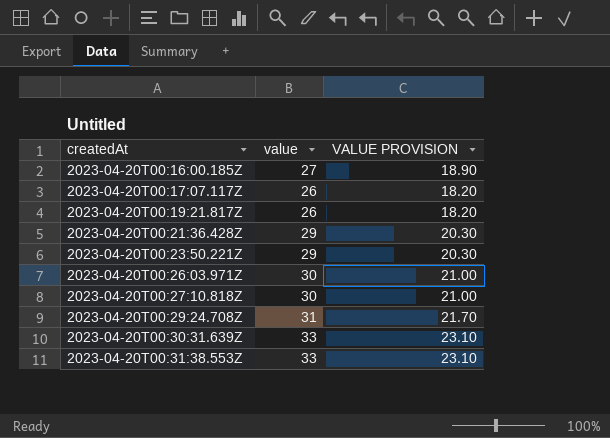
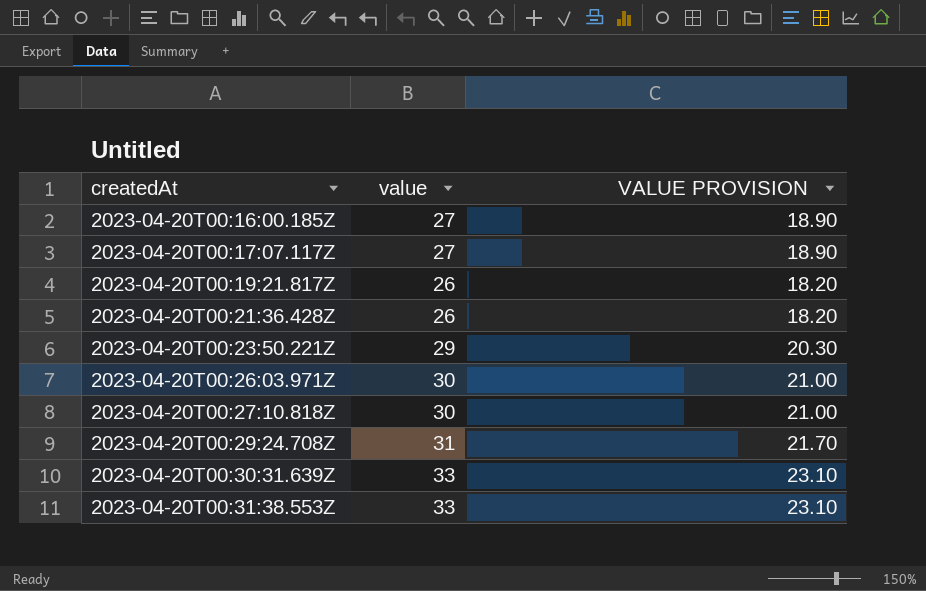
2023-04-20T00:17:07.117Z | value: 26 -> 27
2023-04-20T00:17:07.117Z | VALUE PROVISION: 18.20 -> 18.90
2023-04-20T00:21:36.428Z | value: 29 -> 26
2023-04-20T00:21:36.428Z | VALUE PROVISION: 20.30 -> 18.20

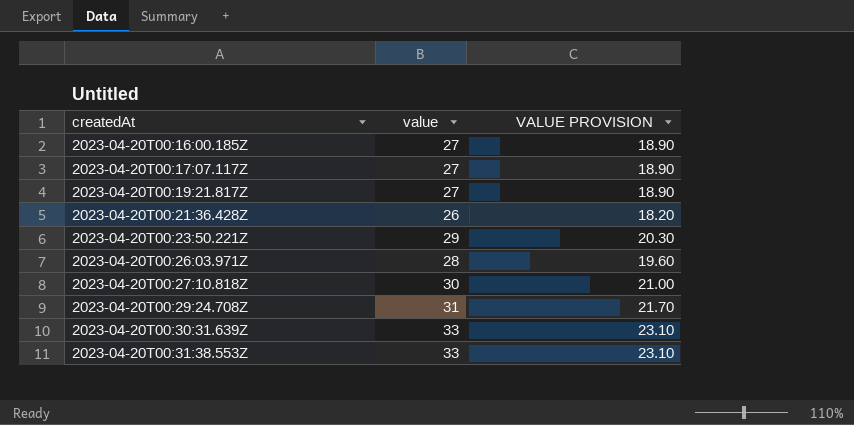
2023-04-20T00:19:21.817Z | value: 26 -> 27
2023-04-20T00:19:21.817Z | VALUE PROVISION: 18.20 -> 18.90
2023-04-20T00:26:03.971Z | value: 30 -> 28
2023-04-20T00:26:03.971Z | VALUE PROVISION: 21.00 -> 19.60

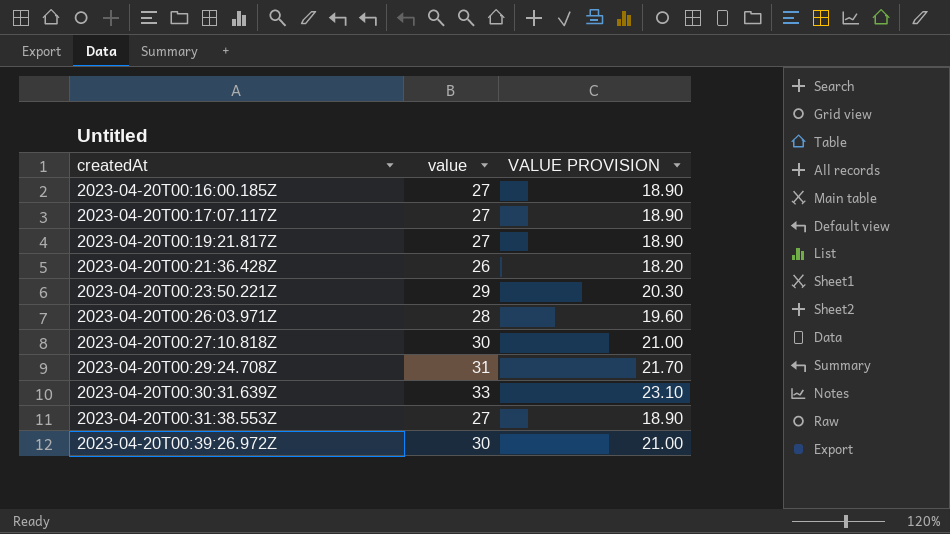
2023-04-20T00:31:38.553Z | value: 33 -> 27
2023-04-20T00:31:38.553Z | VALUE PROVISION: 23.10 -> 18.90
row 2023-04-20T00:39:26.972Z: none -> 30 | 21.00

